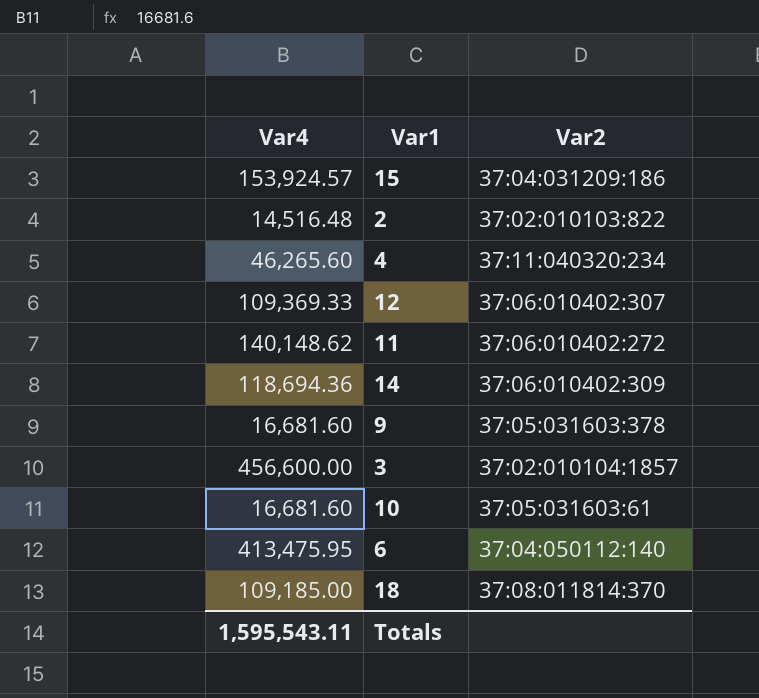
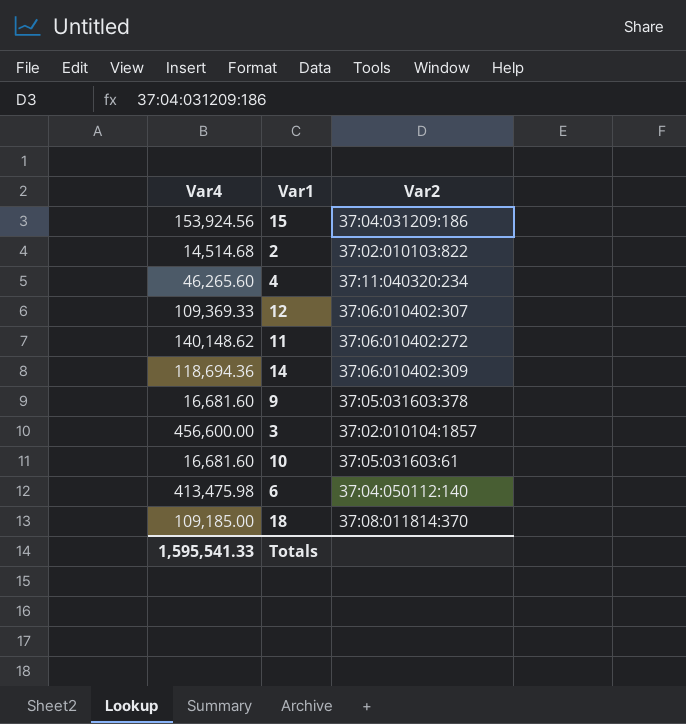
15 | Var4: 153,924.57 -> 153,924.56
2 | Var4: 14,516.48 -> 14,514.68
6 | Var4: 413,475.95 -> 413,475.98
Totals | Var4: 1,595,543.11 -> 1,595,541.33

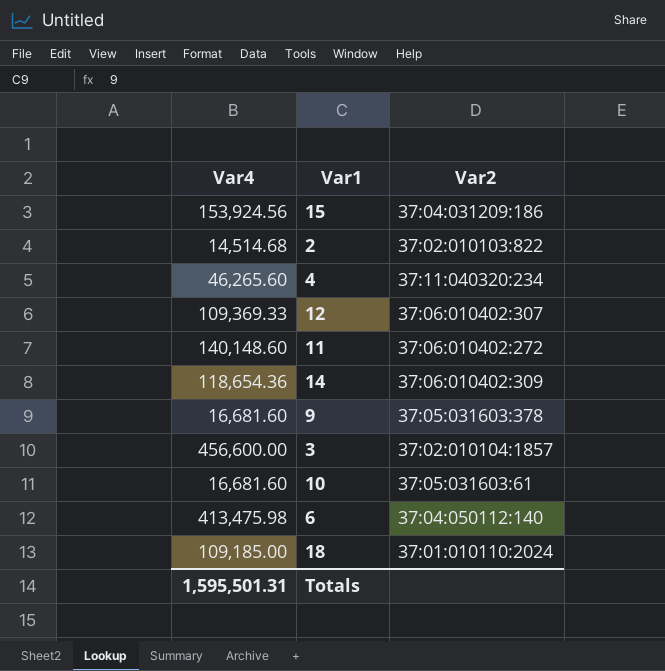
11 | Var4: 140,148.62 -> 140,148.60
14 | Var4: 118,694.36 -> 118,654.36
18 | Var2: 37:08:011814:370 -> 37:01:010110:2024
Totals | Var4: 1,595,541.33 -> 1,595,501.31

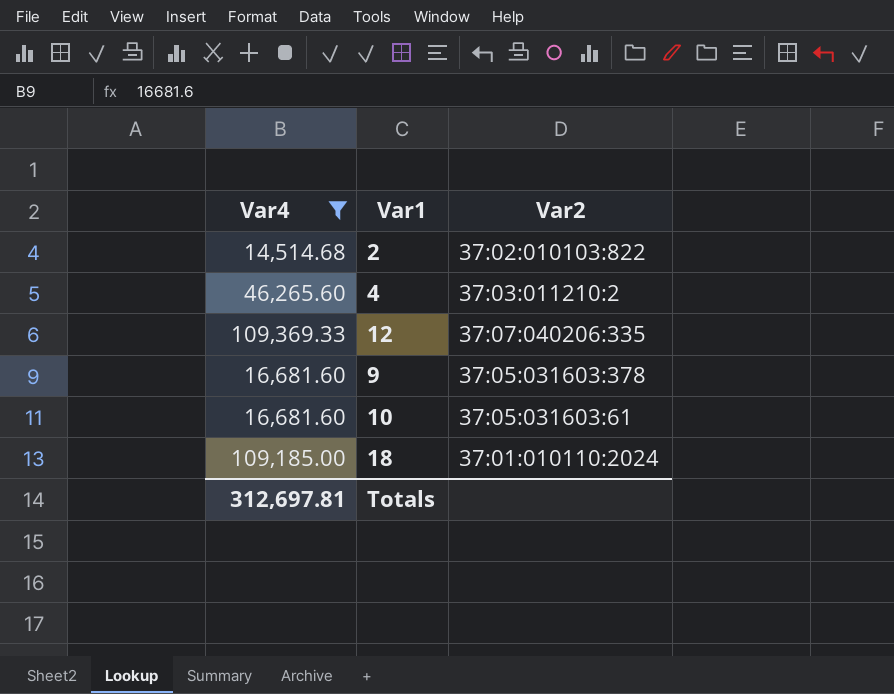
filter: none -> Var4 <= 109,369.33
4 | Var2: 37:11:040320:234 -> 37:03:011210:2
12 | Var2: 37:06:010402:307 -> 37:07:040206:335
Totals | Var4: 1,595,501.31 -> 312,697.81

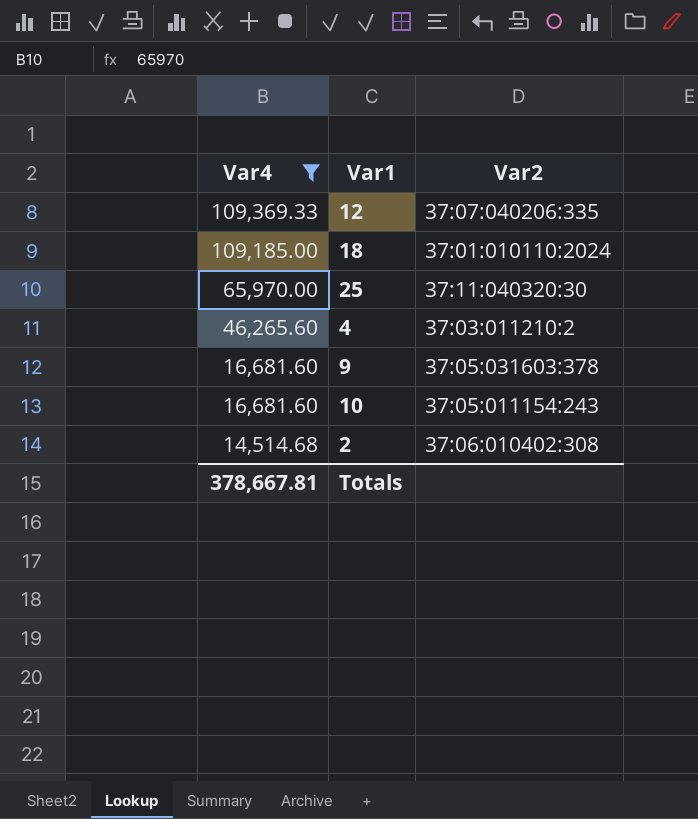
row order: none -> Var4 descending
row 25: none -> 65,970.00 | 37:11:040320:30
10 | Var2: 37:05:031603:61 -> 37:05:011154:243
2 | Var2: 37:02:010103:822 -> 37:06:010402:308
Totals | Var4: 312,697.81 -> 378,667.81

